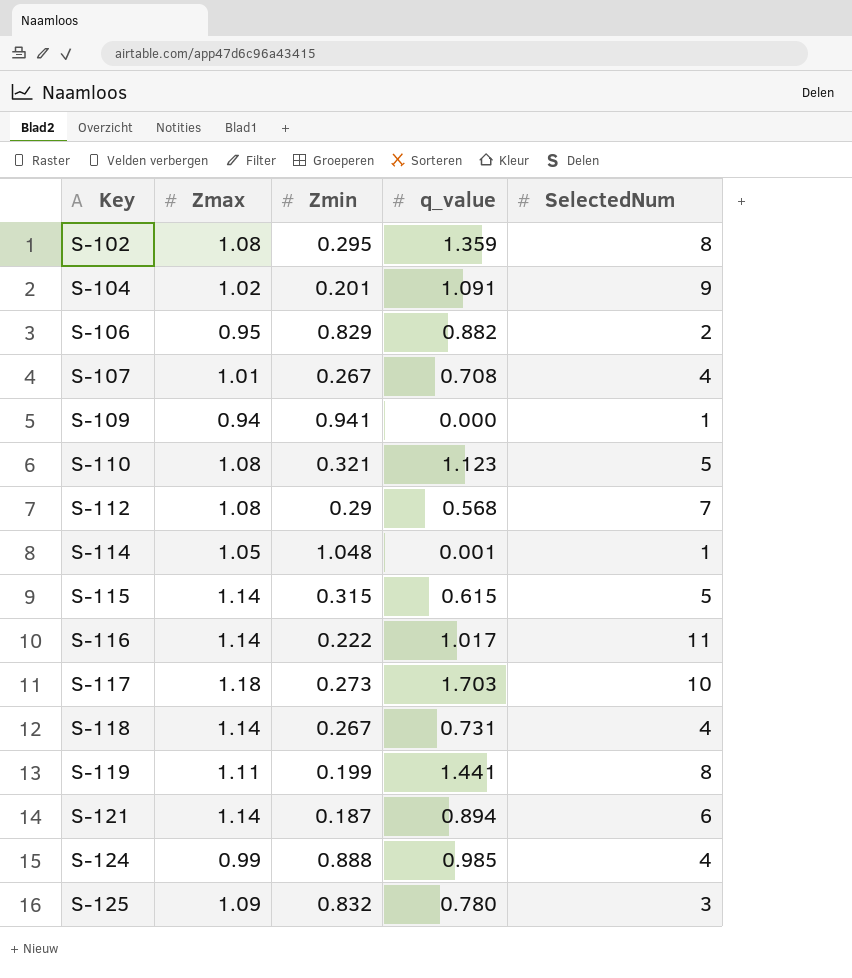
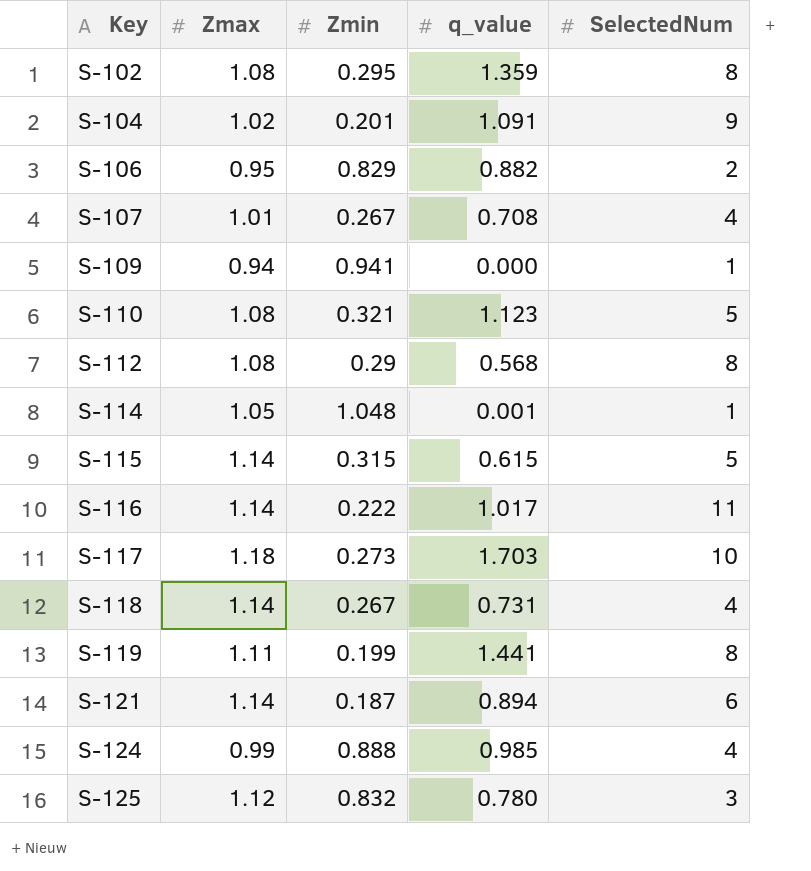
S-112 | SelectedNum: 7 -> 8
S-125 | Zmax: 1.09 -> 1.12

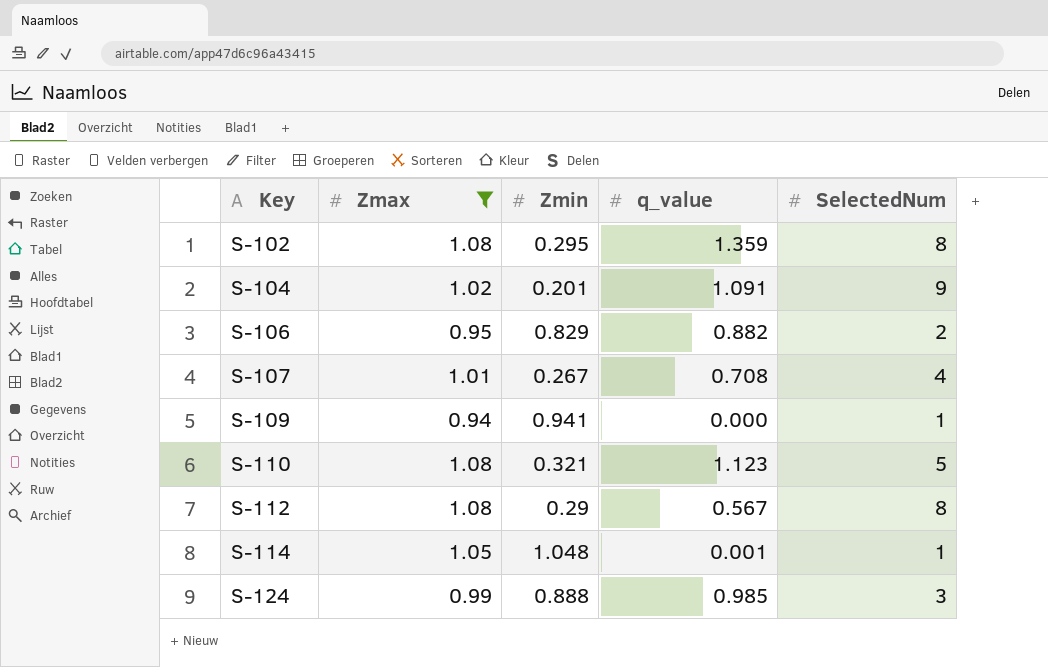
filter: none -> Zmax <= 1.08
S-112 | q_value: 0.568 -> 0.567
S-124 | SelectedNum: 4 -> 3

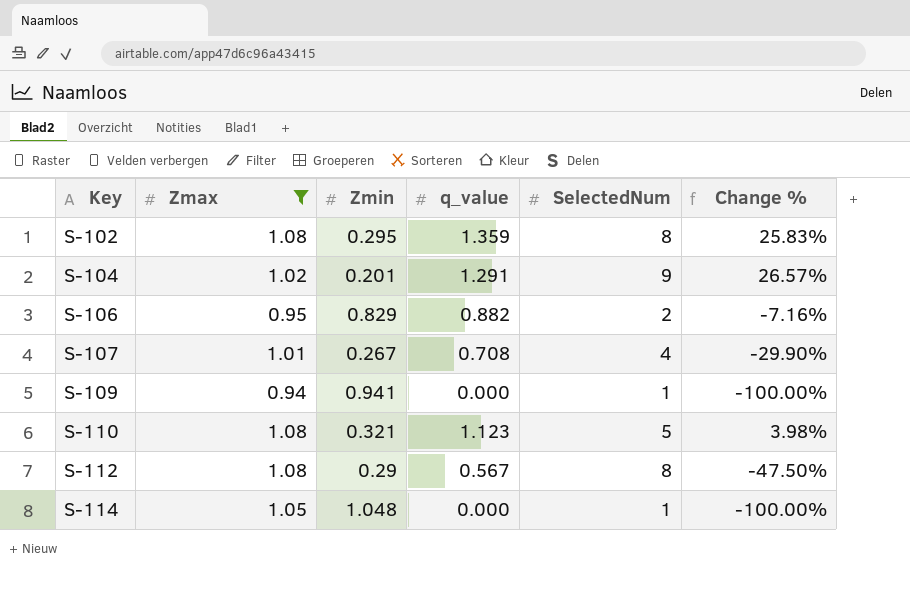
column Change % | formula: none -> ([q_value] - [Zmax]) / [Zmax]
row S-124: 0.99 | 0.888 | 0.985 | 3 -> none
S-104 | q_value: 1.091 -> 1.291
S-114 | q_value: 0.001 -> 0.000

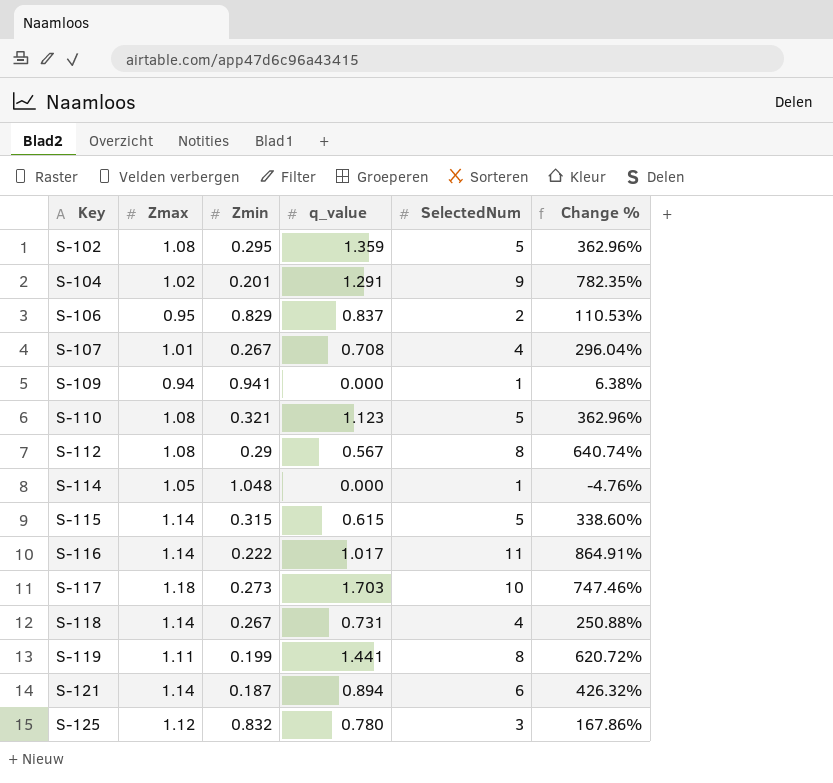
filter: Zmax <= 1.08 -> none
column Change % | formula: ([q_value] - [Zmax]) / [Zmax] -> ([SelectedNum] - [Zmax]) / [Zmax]
S-102 | SelectedNum: 8 -> 5
S-106 | q_value: 0.882 -> 0.837

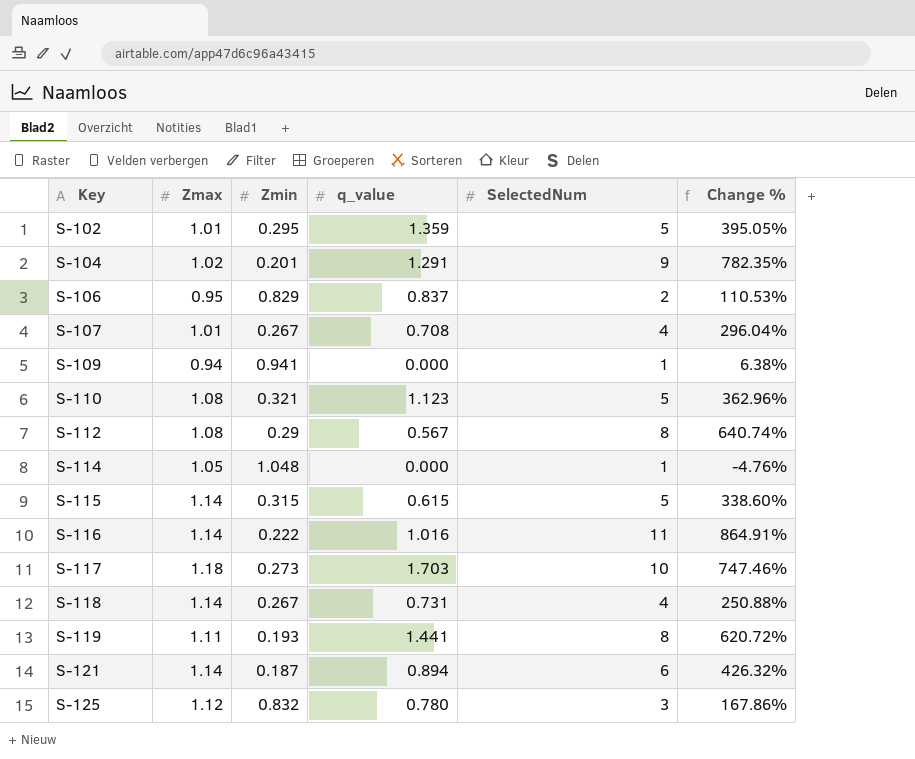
S-102 | Zmax: 1.08 -> 1.01
S-102 | Change %: 362.96% -> 395.05%
S-116 | q_value: 1.017 -> 1.016
S-119 | Zmin: 0.199 -> 0.193

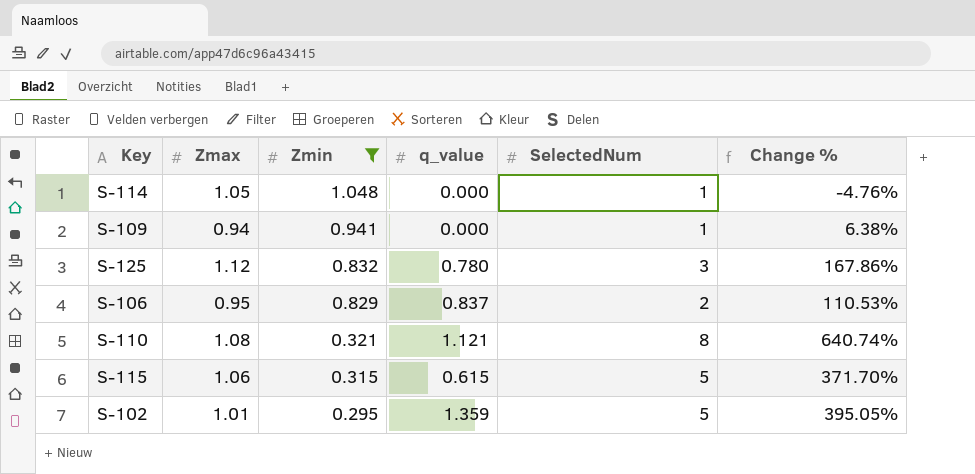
filter: none -> Zmin >= 0.295
row order: Key ascending -> Zmin descending
S-110 | q_value: 1.123 -> 1.121
S-110 | SelectedNum: 5 -> 8
S-110 | Change %: 362.96% -> 640.74%
S-115 | Zmax: 1.14 -> 1.06
S-115 | Change %: 338.60% -> 371.70%

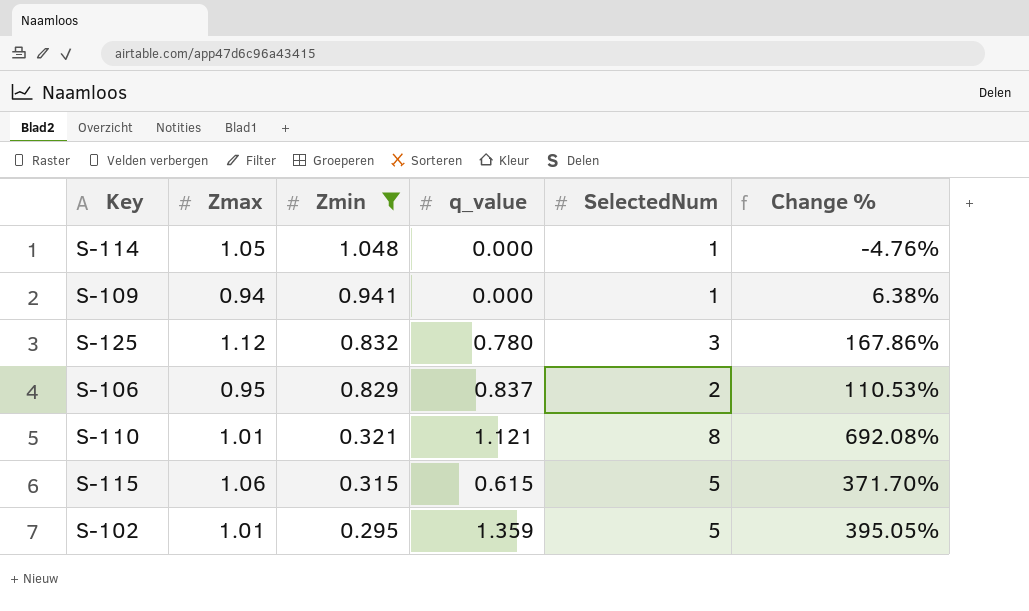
S-110 | Zmax: 1.08 -> 1.01
S-110 | Change %: 640.74% -> 692.08%

